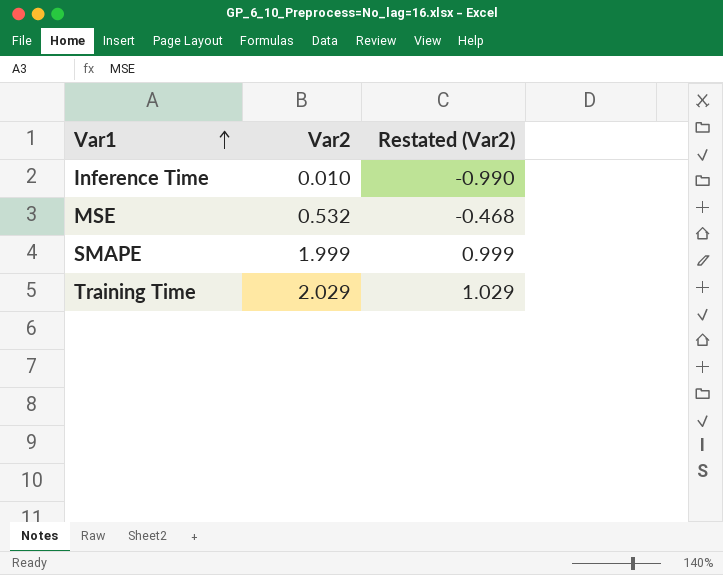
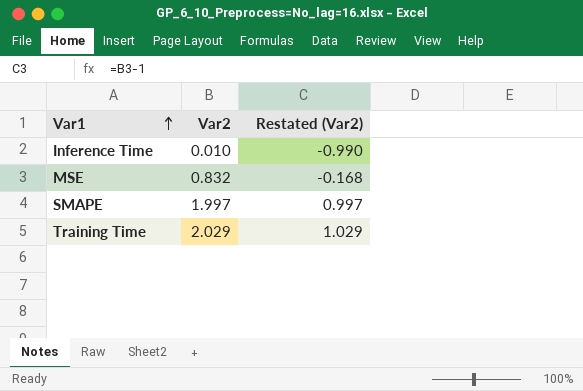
MSE | Var2: 0.532 -> 0.832
MSE | Restated (Var2): -0.468 -> -0.168
SMAPE | Var2: 1.999 -> 1.997
SMAPE | Restated (Var2): 0.999 -> 0.997

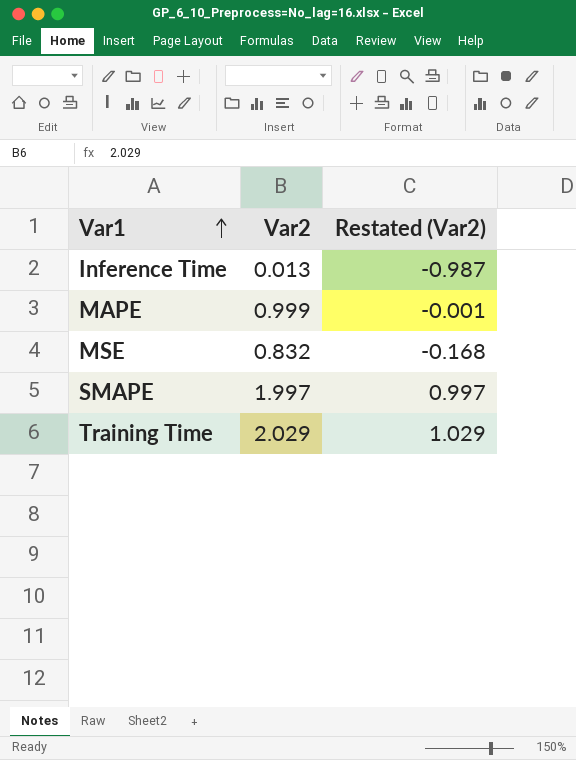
Inference Time | Var2: 0.010 -> 0.013
Inference Time | Restated (Var2): -0.990 -> -0.987
row MAPE: none -> 0.999 | -0.001

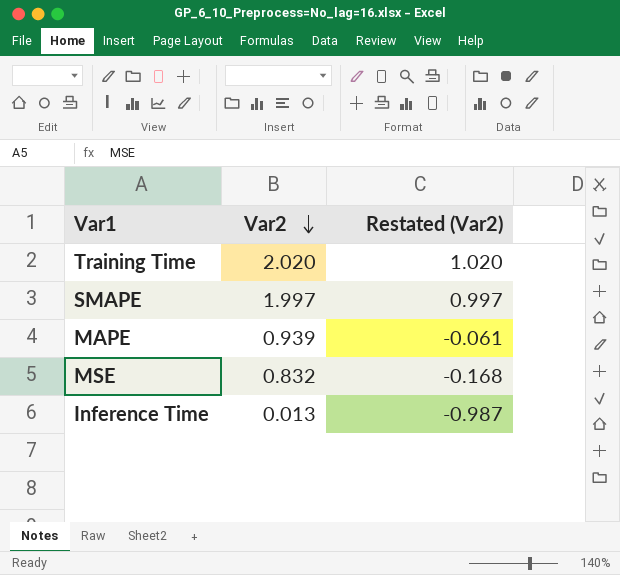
row order: Var1 ascending -> Var2 descending
Training Time | Var2: 2.029 -> 2.020
Training Time | Restated (Var2): 1.029 -> 1.020
MAPE | Var2: 0.999 -> 0.939
MAPE | Restated (Var2): -0.001 -> -0.061

